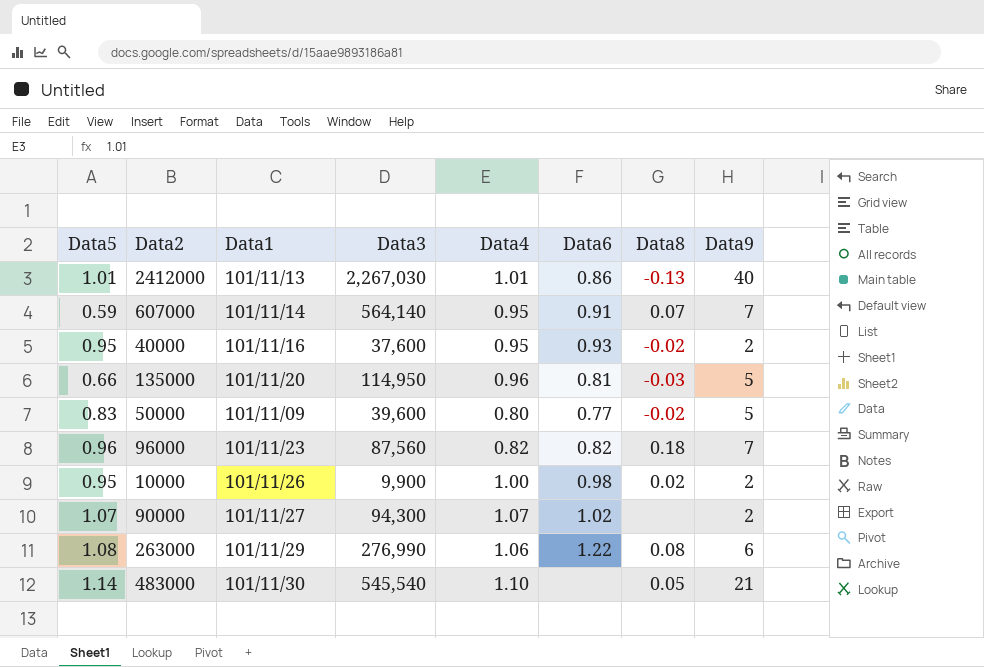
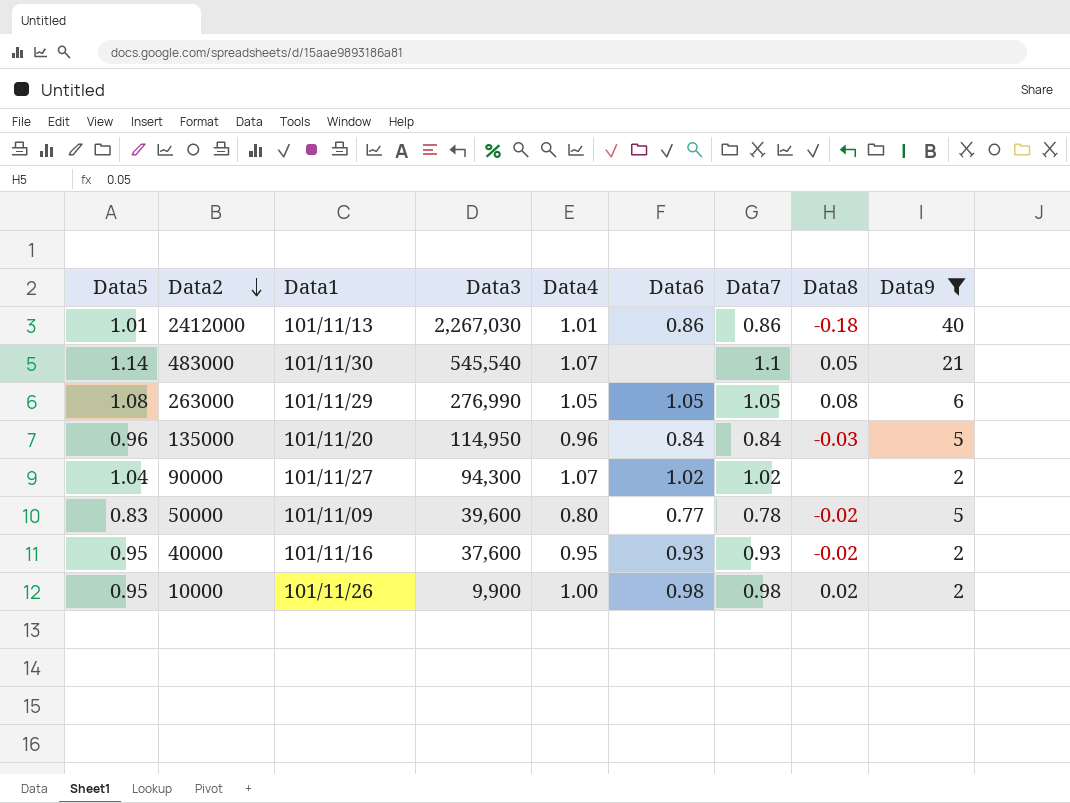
filter: none -> Data9 != 7
row order: none -> Data2 descending
column Data7 | position: none -> 7
2412000 | Data8: -0.13 -> -0.18
483000 | Data4: 1.10 -> 1.07
263000 | Data4: 1.06 -> 1.05
263000 | Data6: 1.22 -> 1.05
135000 | Data5: 0.66 -> 0.96
135000 | Data6: 0.81 -> 0.84
90000 | Data5: 1.07 -> 1.04

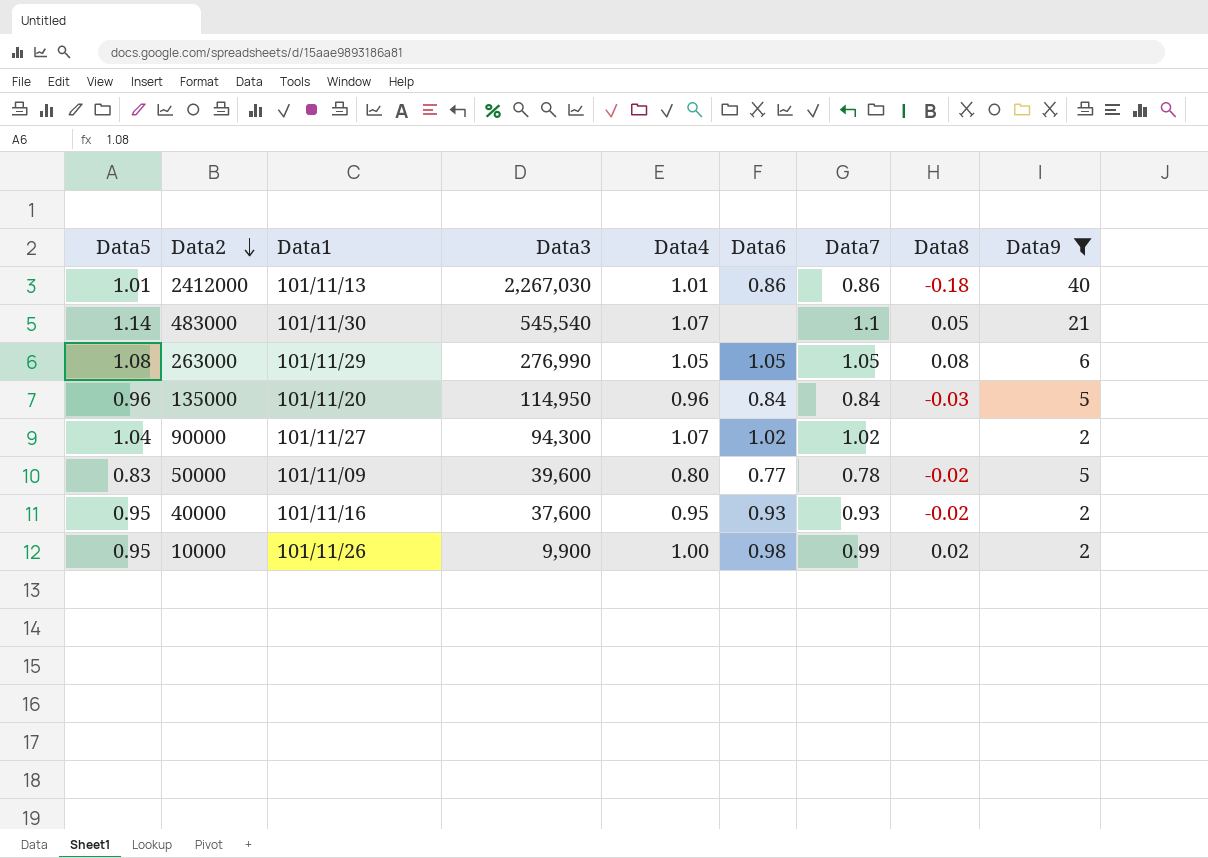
10000 | Data7: 0.98 -> 0.99

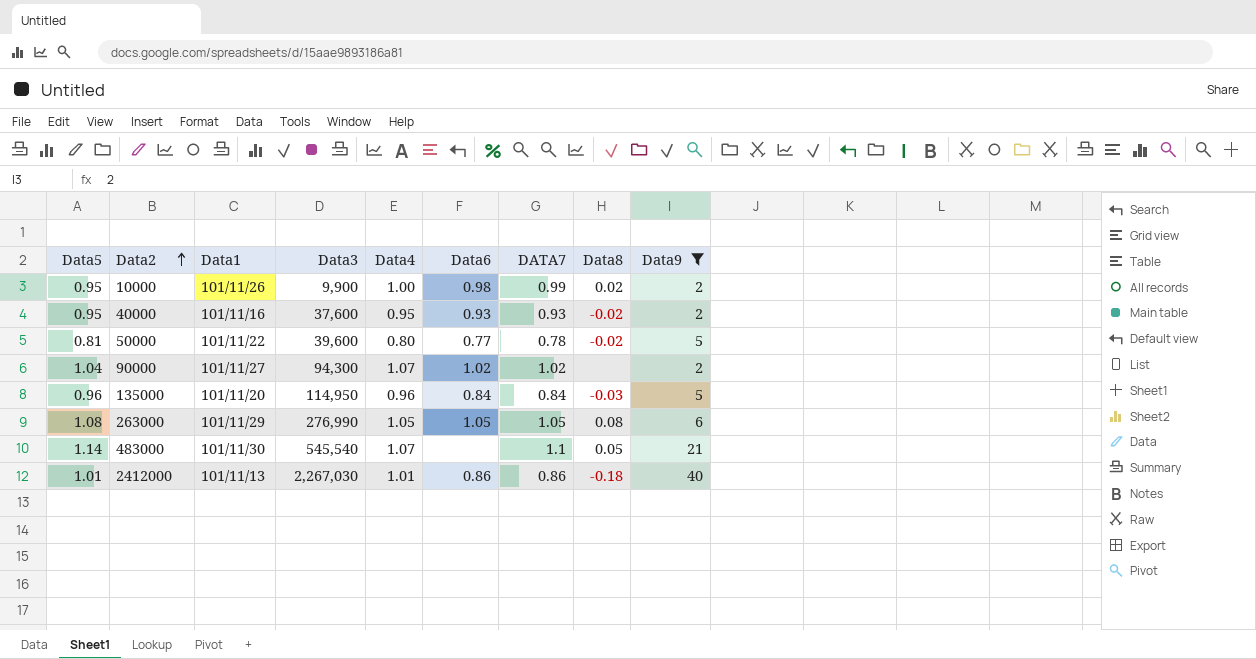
row order: Data2 descending -> Data2 ascending
column name: Data7 -> DATA7
50000 | Data5: 0.83 -> 0.81
50000 | Data1: 101/11/09 -> 101/11/22

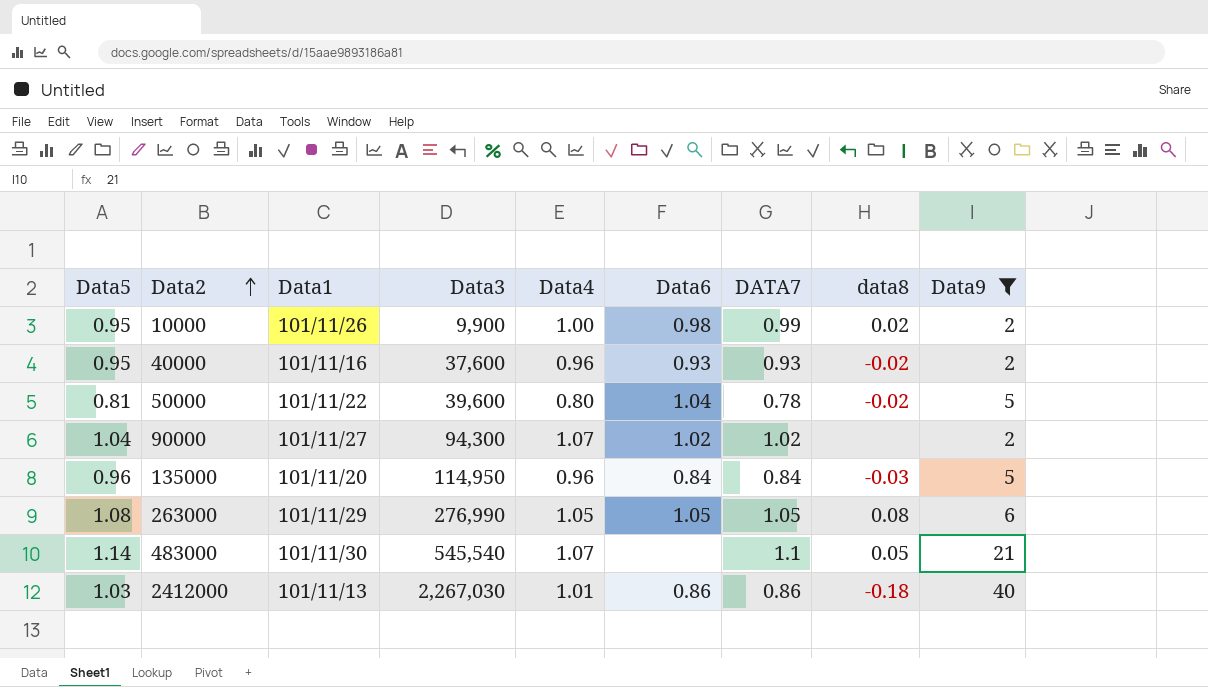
column name: Data8 -> data8
40000 | Data4: 0.95 -> 0.96
50000 | Data6: 0.77 -> 1.04
2412000 | Data5: 1.01 -> 1.03

